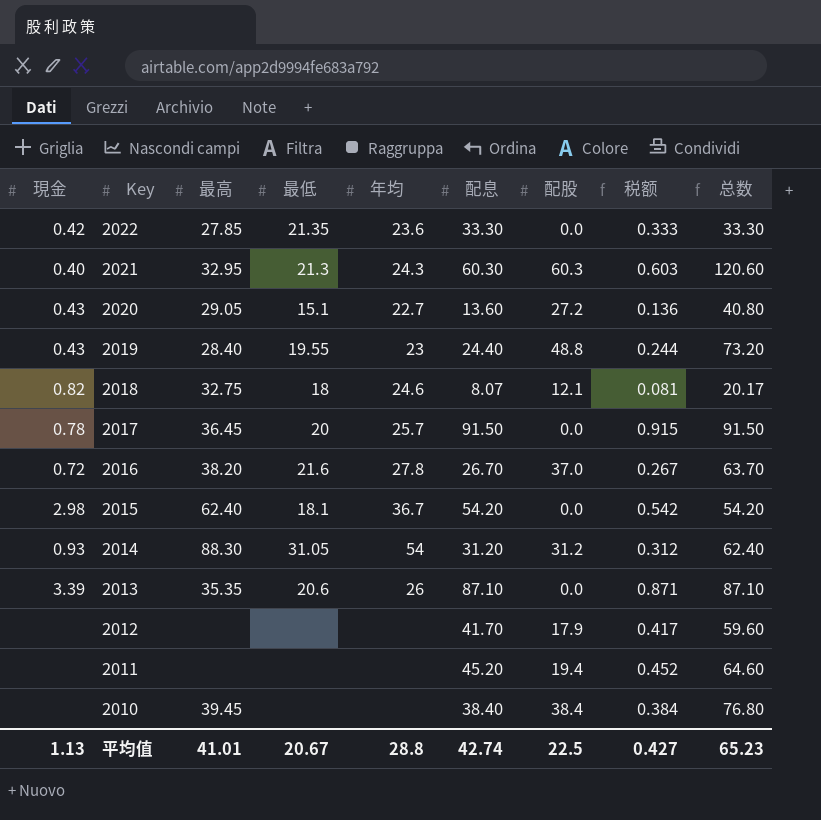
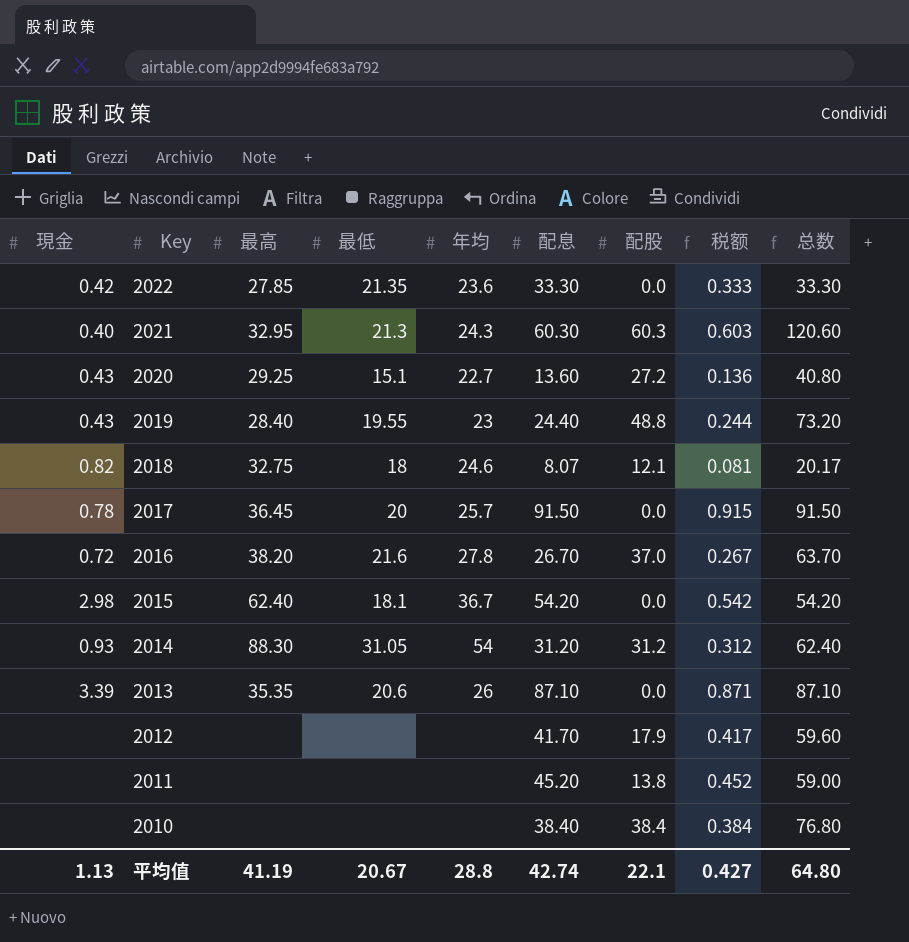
2020 | 最高: 29.05 -> 29.25
2011 | 配股: 19.4 -> 13.8
2011 | 总数: 64.60 -> 59.00
2010 | 最高: 39.45 -> none
平均值 | 最高: 41.01 -> 41.19
平均值 | 配股: 22.5 -> 22.1
平均值 | 总数: 65.23 -> 64.80

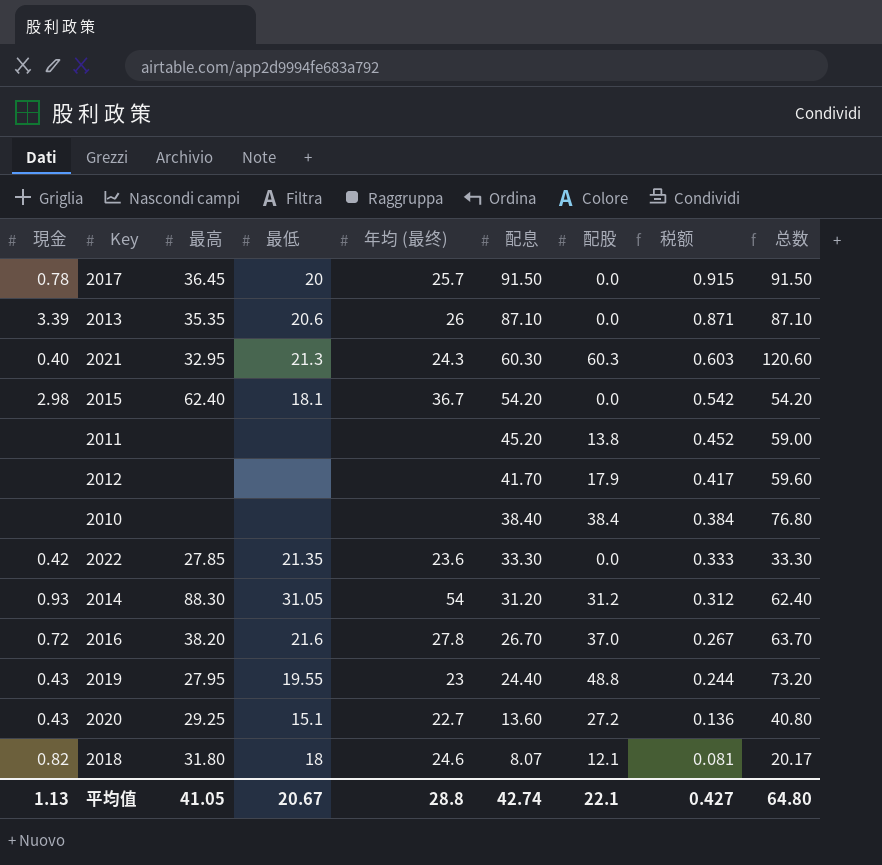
row order: Key descending -> 配息 descending
column name: 年均 -> 年均 (最终)
2019 | 最高: 28.40 -> 27.95
2018 | 最高: 32.75 -> 31.80
平均值 | 最高: 41.19 -> 41.05

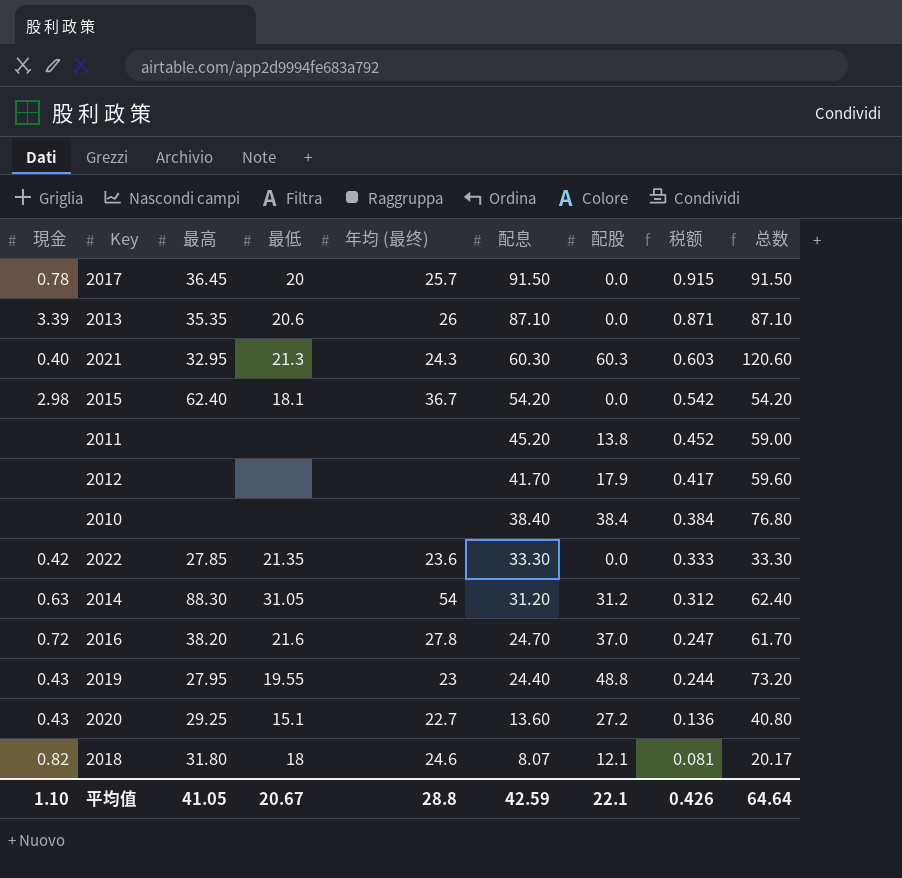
2014 | 現金: 0.93 -> 0.63
2016 | 配息: 26.70 -> 24.70
2016 | 税额: 0.267 -> 0.247
2016 | 总数: 63.70 -> 61.70
平均值 | 現金: 1.13 -> 1.10
平均值 | 配息: 42.74 -> 42.59
平均值 | 税额: 0.427 -> 0.426
平均值 | 总数: 64.80 -> 64.64

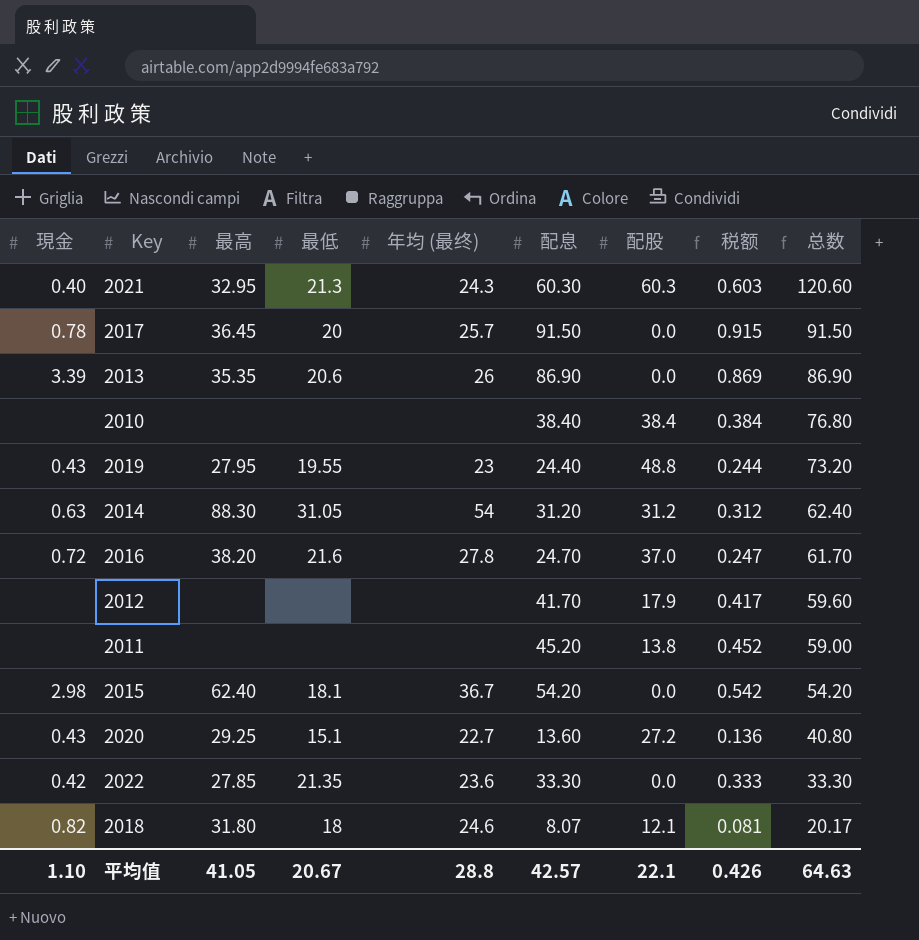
row order: 配息 descending -> 总数 descending
2013 | 配息: 87.10 -> 86.90
2013 | 税额: 0.871 -> 0.869
2013 | 总数: 87.10 -> 86.90
平均值 | 配息: 42.59 -> 42.57
平均值 | 总数: 64.64 -> 64.63

